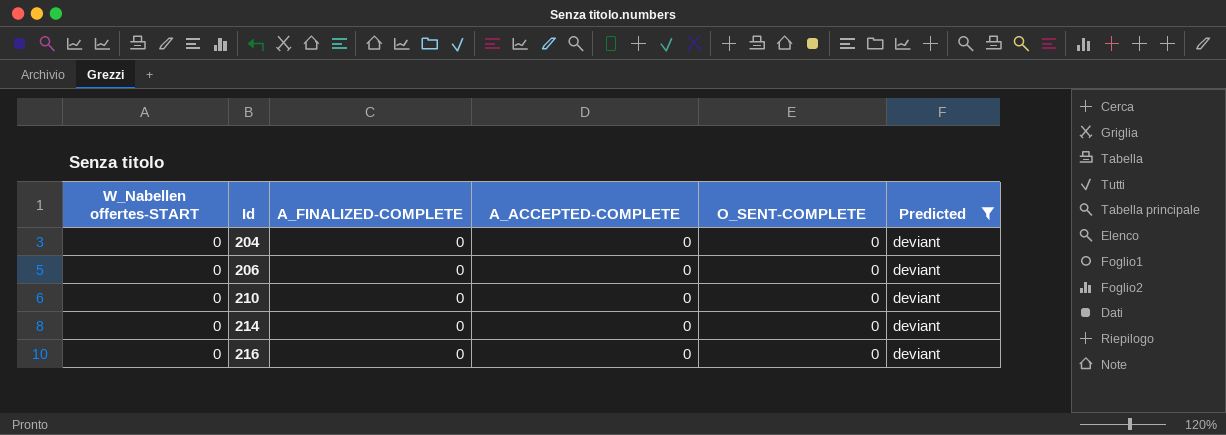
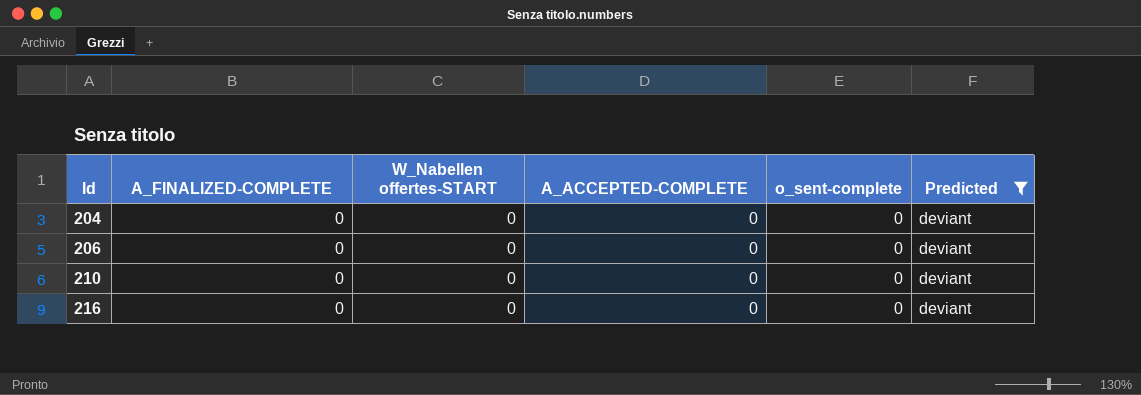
column W_Nabellen offertes-START | position: 1 -> 3
column name: O_SENT-COMPLETE -> o_sent-complete
row 214: 0 | 0 | 0 | 0 | deviant -> none

